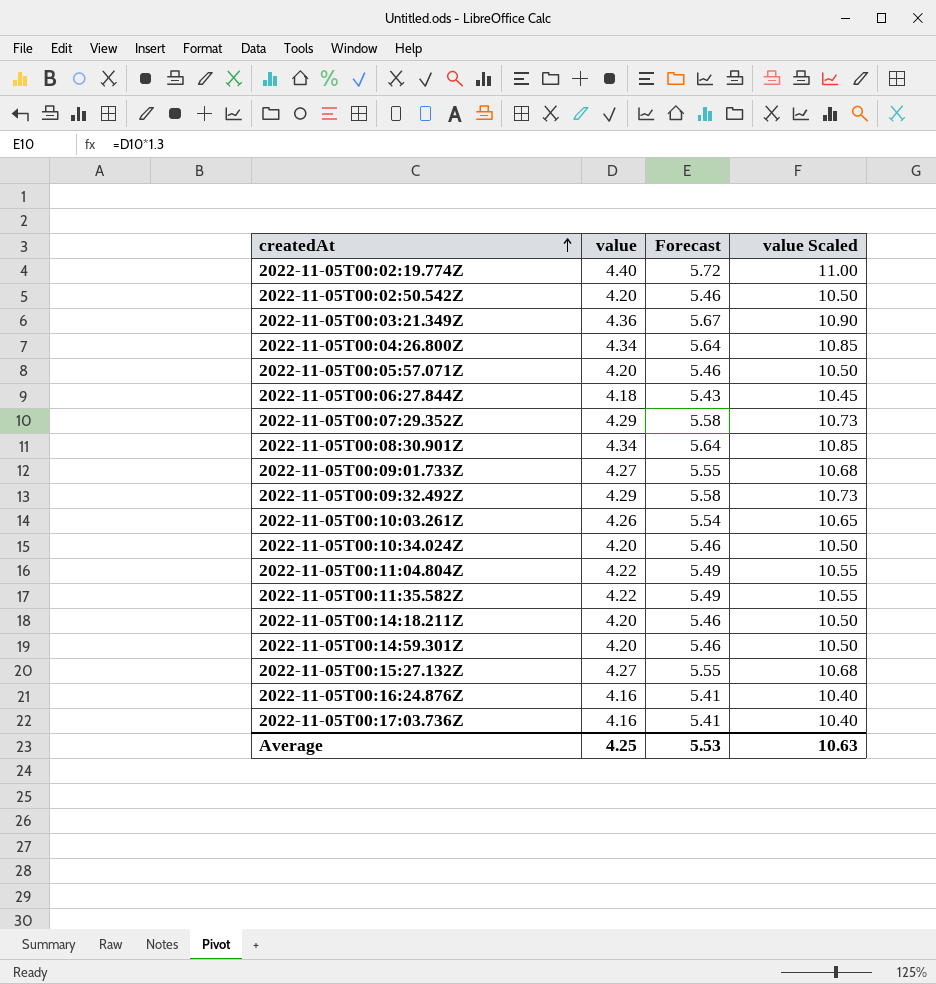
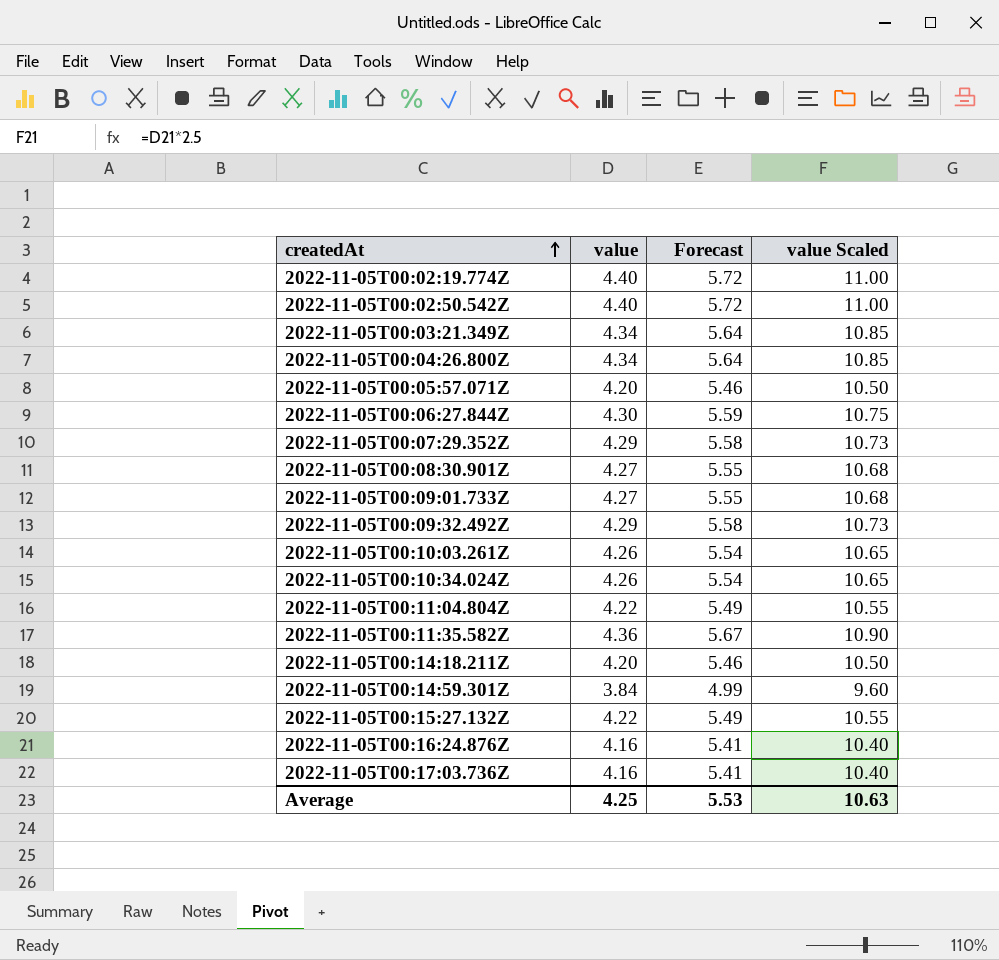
2022-11-05T00:02:50.542Z | value: 4.20 -> 4.40
2022-11-05T00:02:50.542Z | Forecast: 5.46 -> 5.72
2022-11-05T00:02:50.542Z | value Scaled: 10.50 -> 11.00
2022-11-05T00:03:21.349Z | value: 4.36 -> 4.34
2022-11-05T00:03:21.349Z | Forecast: 5.67 -> 5.64
2022-11-05T00:03:21.349Z | value Scaled: 10.90 -> 10.85
2022-11-05T00:06:27.844Z | value: 4.18 -> 4.30
2022-11-05T00:06:27.844Z | Forecast: 5.43 -> 5.59
2022-11-05T00:06:27.844Z | value Scaled: 10.45 -> 10.75
2022-11-05T00:08:30.901Z | value: 4.34 -> 4.27
2022-11-05T00:08:30.901Z | Forecast: 5.64 -> 5.55
2022-11-05T00:08:30.901Z | value Scaled: 10.85 -> 10.68
2022-11-05T00:10:34.024Z | value: 4.20 -> 4.26
2022-11-05T00:10:34.024Z | Forecast: 5.46 -> 5.54
2022-11-05T00:10:34.024Z | value Scaled: 10.50 -> 10.65
2022-11-05T00:11:35.582Z | value: 4.22 -> 4.36
2022-11-05T00:11:35.582Z | Forecast: 5.49 -> 5.67
2022-11-05T00:11:35.582Z | value Scaled: 10.55 -> 10.90
2022-11-05T00:14:59.301Z | value: 4.20 -> 3.84
2022-11-05T00:14:59.301Z | Forecast: 5.46 -> 4.99
2022-11-05T00:14:59.301Z | value Scaled: 10.50 -> 9.60
2022-11-05T00:15:27.132Z | value: 4.27 -> 4.22
2022-11-05T00:15:27.132Z | Forecast: 5.55 -> 5.49
2022-11-05T00:15:27.132Z | value Scaled: 10.68 -> 10.55

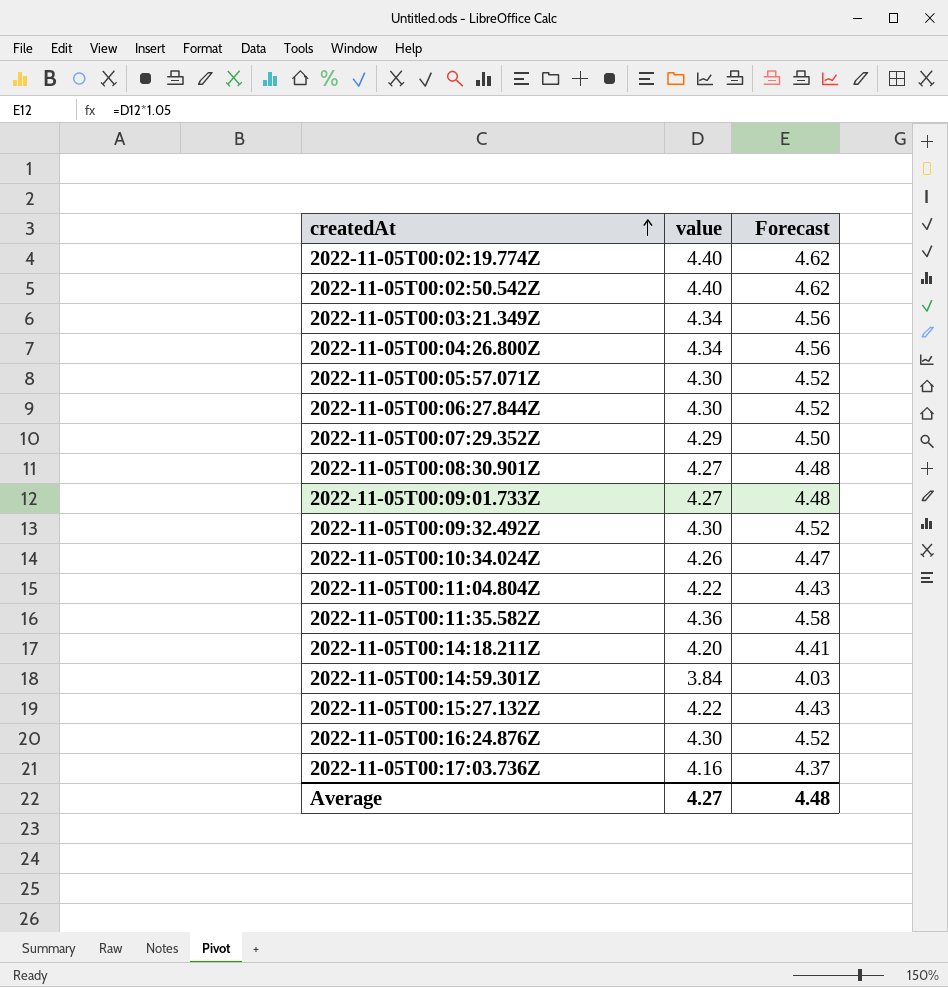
column value Scaled | formula: [value] * 2.5 -> none
column Forecast | formula: [value] * 1.3 -> [value] * 1.05
row 2022-11-05T00:10:03.261Z: 4.26 | 5.54 | 10.65 -> none
2022-11-05T00:05:57.071Z | value: 4.20 -> 4.30
2022-11-05T00:09:32.492Z | value: 4.29 -> 4.30
2022-11-05T00:16:24.876Z | value: 4.16 -> 4.30
Average | value: 4.25 -> 4.27
Average | Forecast: 5.53 -> 4.48

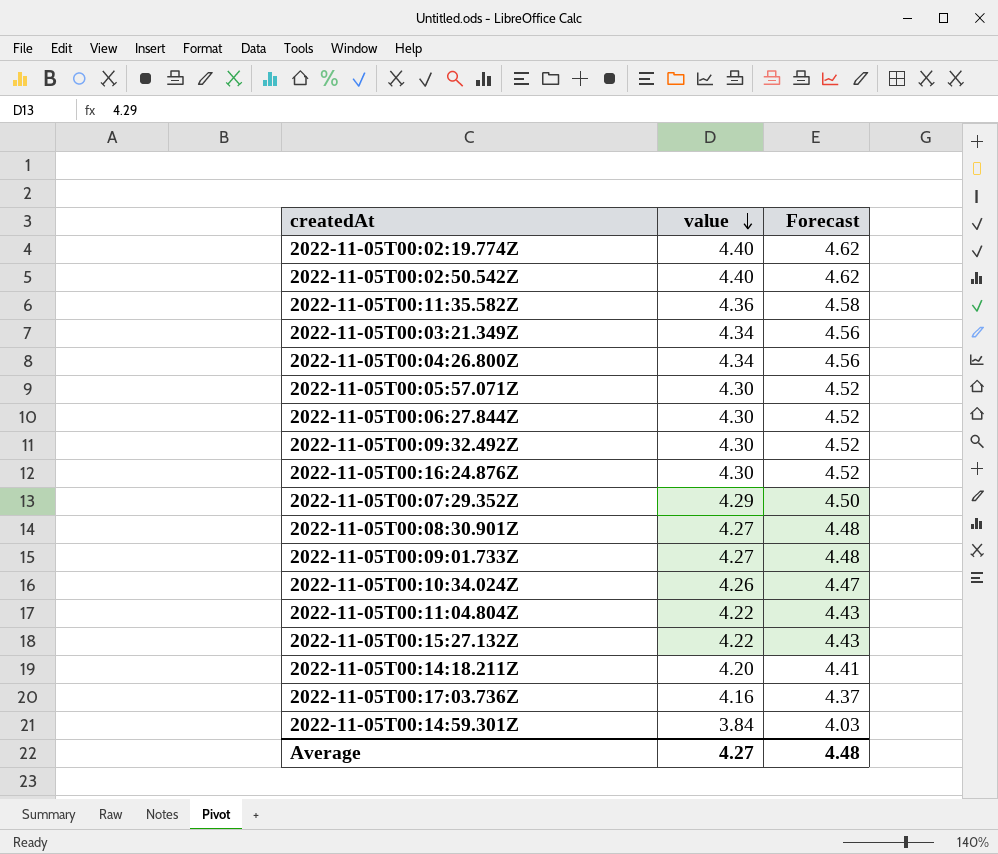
row order: createdAt ascending -> value descending

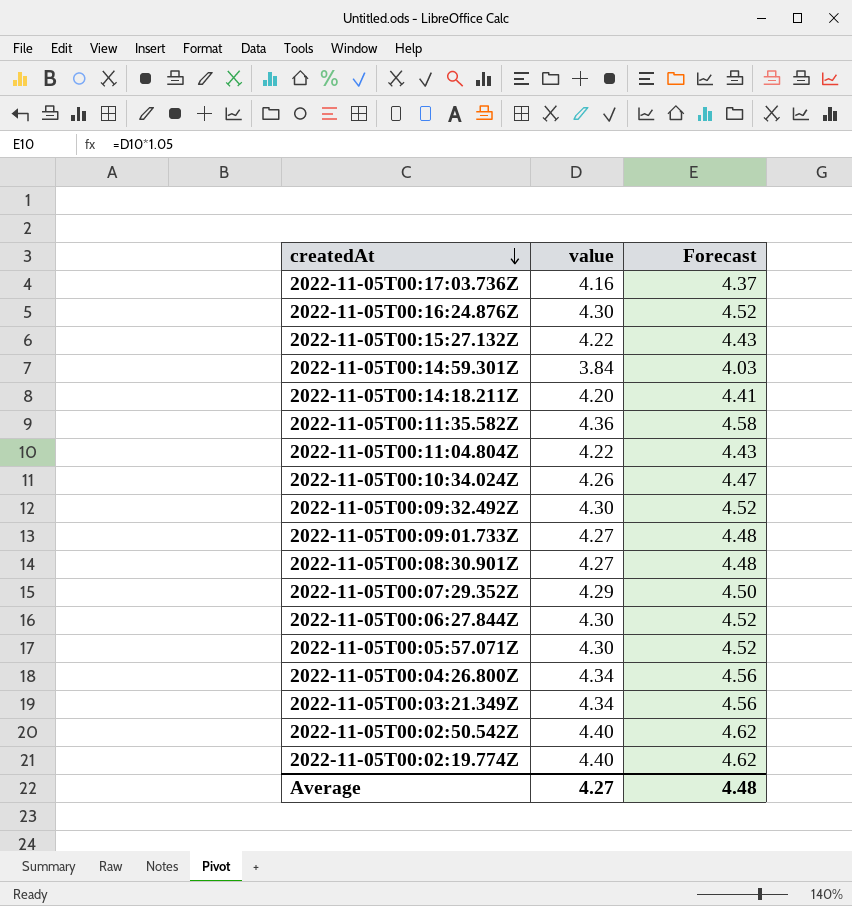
row order: value descending -> createdAt descending

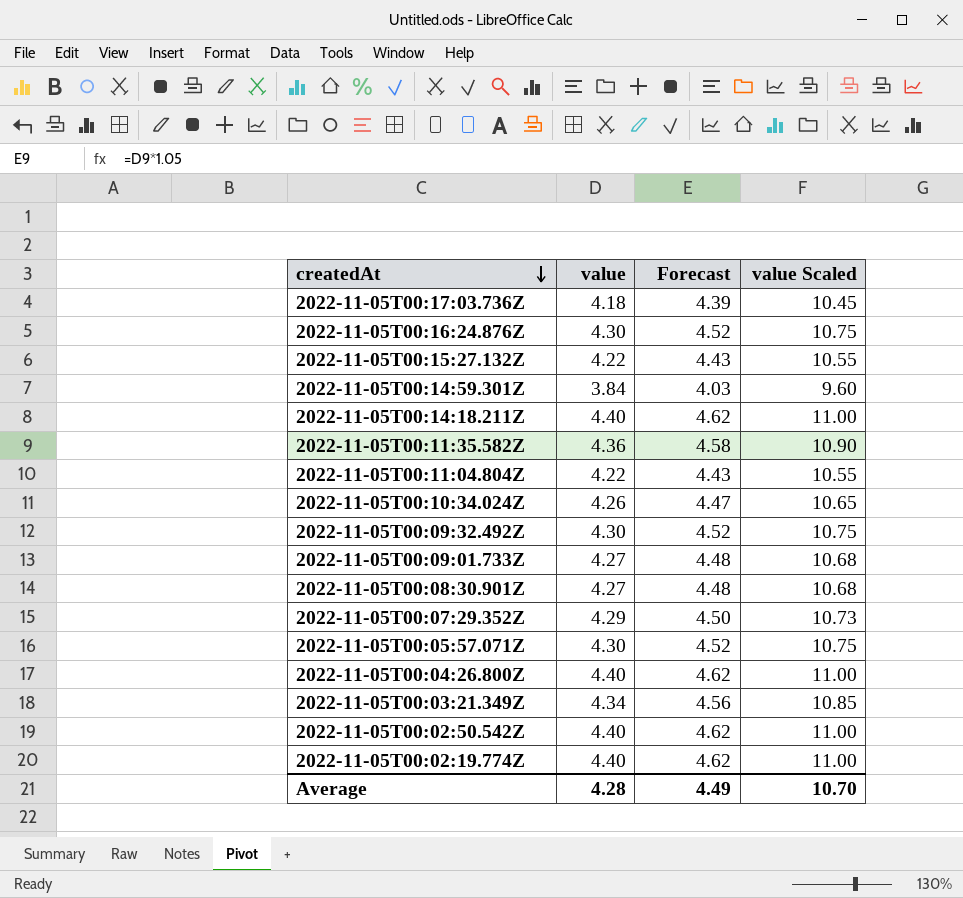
column value Scaled | formula: none -> [value] * 2.5
row 2022-11-05T00:06:27.844Z: 4.30 | 4.52 -> none
2022-11-05T00:17:03.736Z | value: 4.16 -> 4.18
2022-11-05T00:17:03.736Z | Forecast: 4.37 -> 4.39
2022-11-05T00:14:18.211Z | value: 4.20 -> 4.40
2022-11-05T00:14:18.211Z | Forecast: 4.41 -> 4.62
2022-11-05T00:04:26.800Z | value: 4.34 -> 4.40
2022-11-05T00:04:26.800Z | Forecast: 4.56 -> 4.62
Average | value: 4.27 -> 4.28
Average | Forecast: 4.48 -> 4.49

